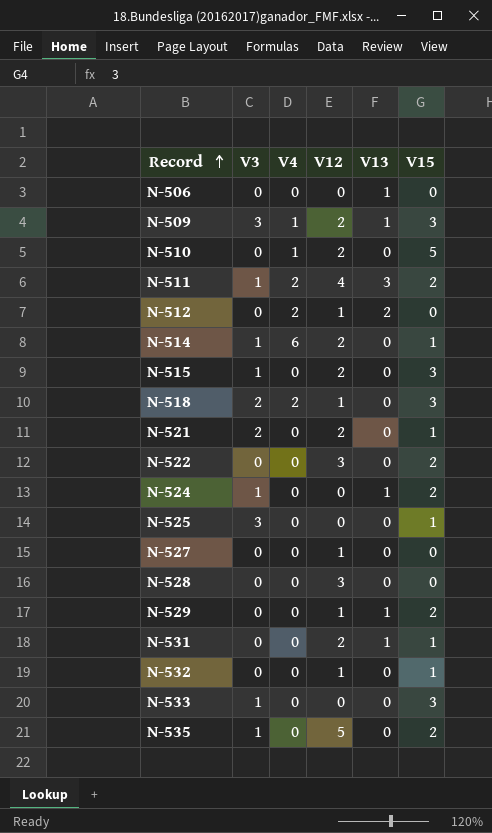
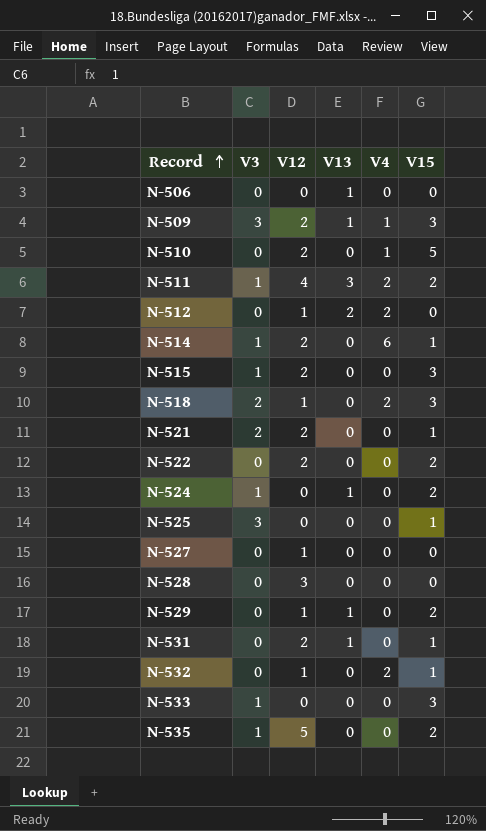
column V4 | position: 3 -> 5
N-522 | V12: 3 -> 2
N-532 | V4: 0 -> 2

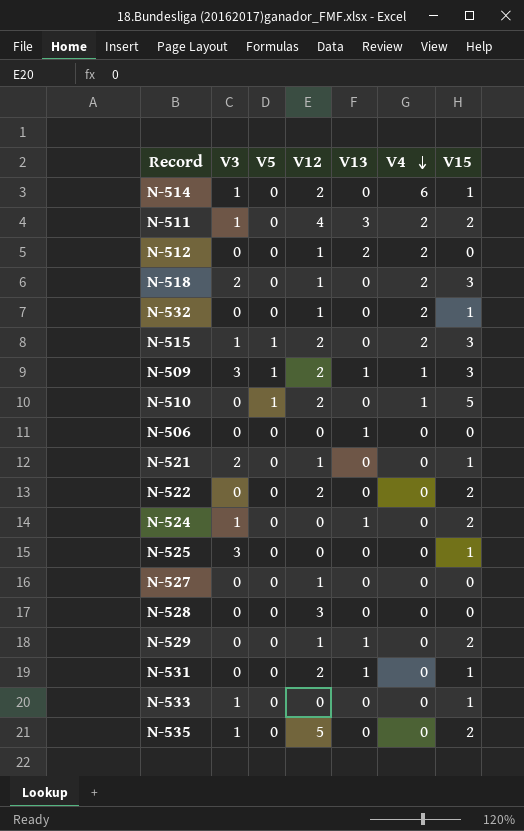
row order: Record ascending -> V4 descending
column V5 | position: none -> 3
N-515 | V4: 0 -> 2
N-521 | V12: 2 -> 1
N-533 | V15: 3 -> 1

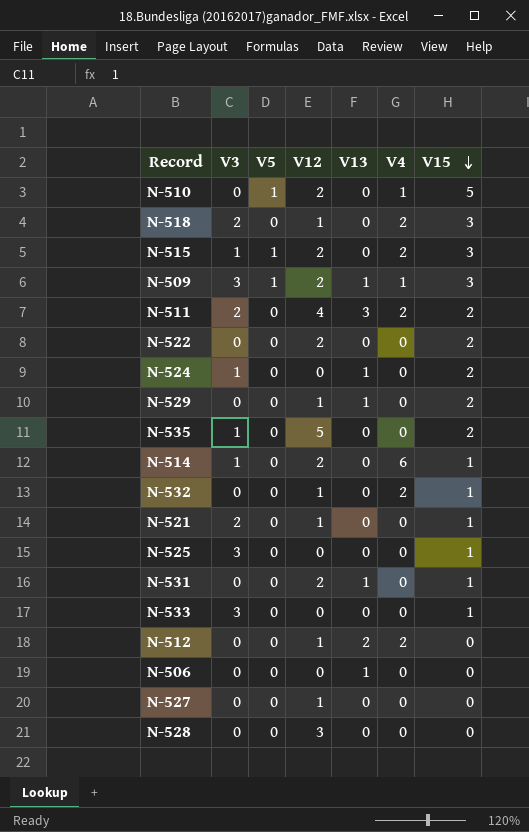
row order: V4 descending -> V15 descending
N-511 | V3: 1 -> 2
N-533 | V3: 1 -> 3

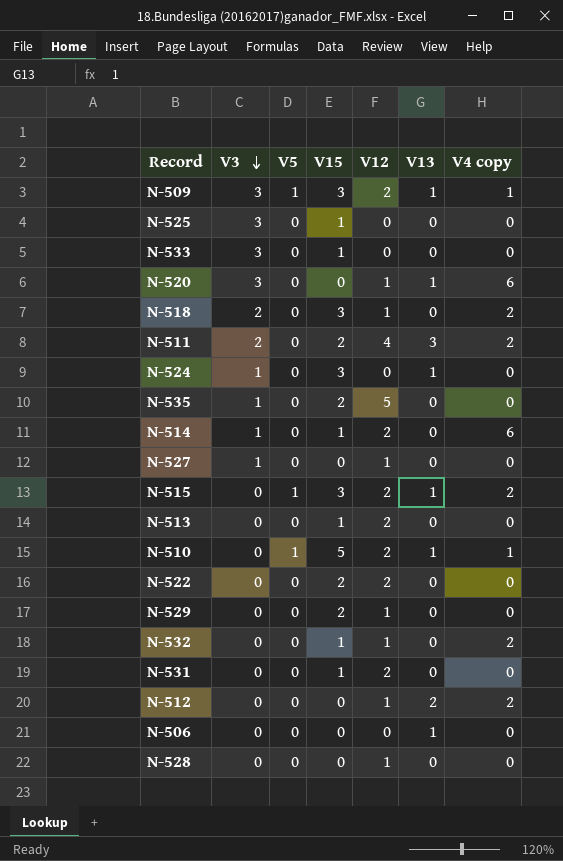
row order: V15 descending -> V3 descending
column V15 | position: 7 -> 4
column name: V4 -> V4 copy
row N-521: 2 | 0 | 1 | 0 | 0 | 1 -> none
row N-520: none -> 3 | 0 | 0 | 1 | 1 | 6
N-524 | V15: 2 -> 3
N-527 | V3: 0 -> 1
N-515 | V3: 1 -> 0
N-515 | V13: 0 -> 1
row N-513: none -> 0 | 0 | 1 | 2 | 0 | 0
N-510 | V13: 0 -> 1
N-529 | V13: 1 -> 0
N-531 | V13: 1 -> 0
N-528 | V12: 3 -> 1

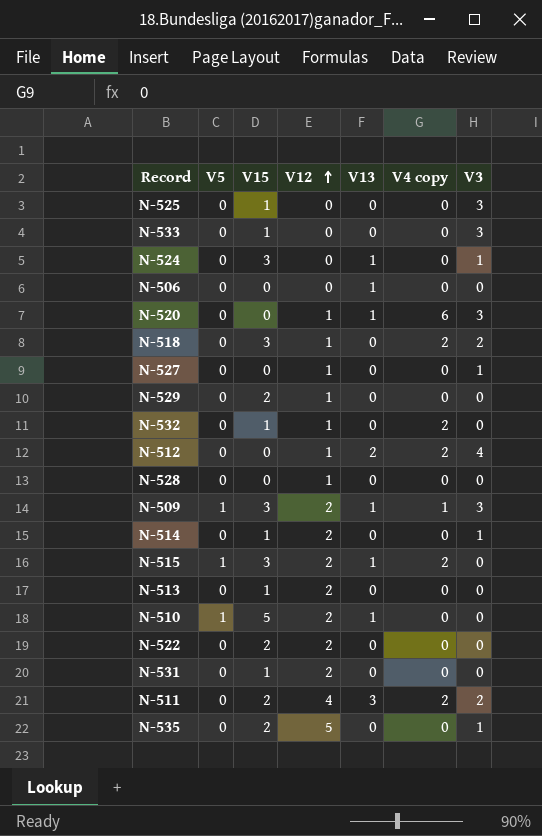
row order: V3 descending -> V12 ascending
column V3 | position: 2 -> 7
N-512 | V3: 0 -> 4
N-514 | V4 copy: 6 -> 0
N-510 | V4 copy: 1 -> 0

